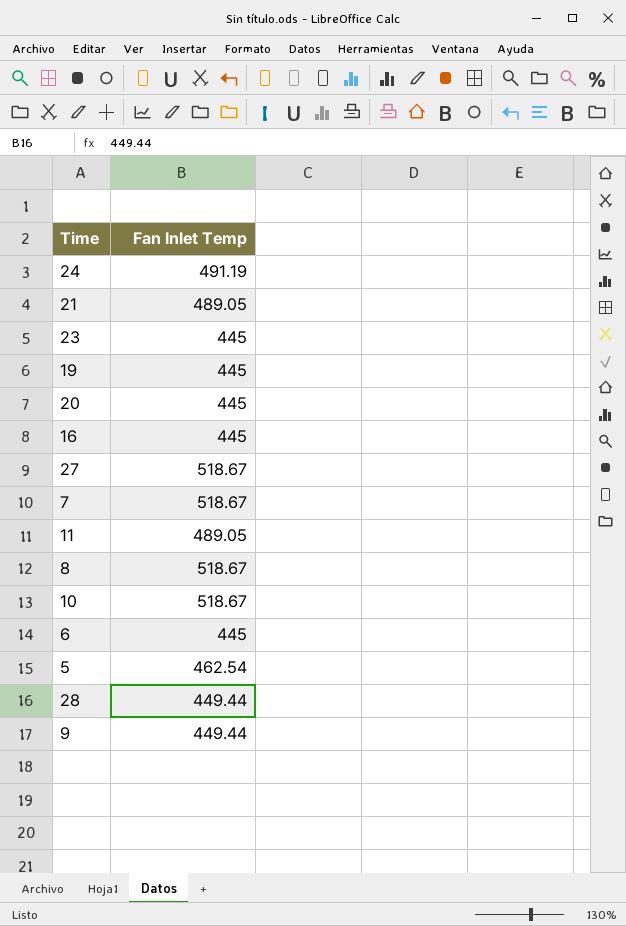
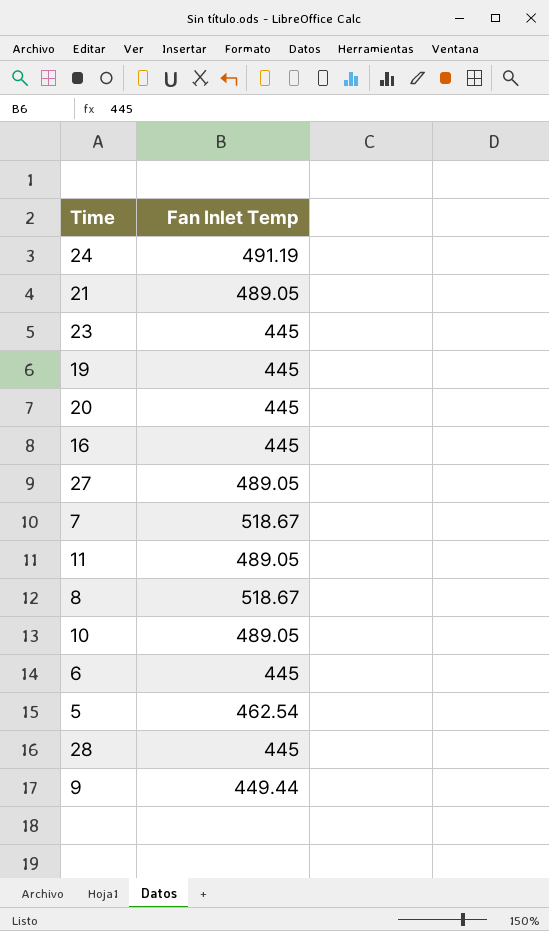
27 | Fan Inlet Temp: 518.67 -> 489.05
10 | Fan Inlet Temp: 518.67 -> 489.05
28 | Fan Inlet Temp: 449.44 -> 445

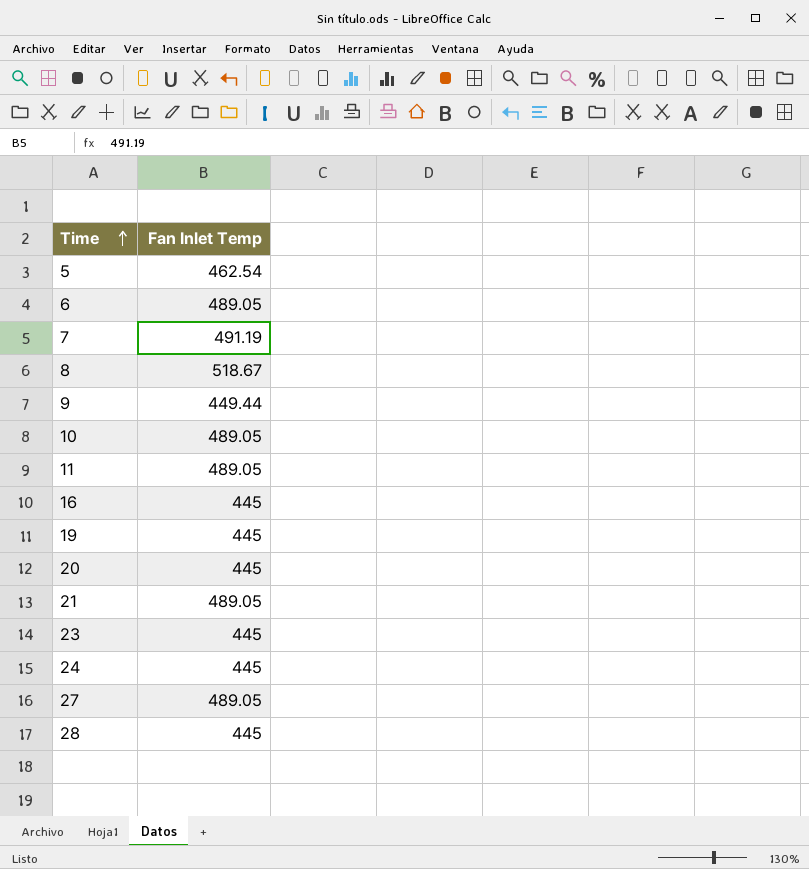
row order: none -> Time ascending
6 | Fan Inlet Temp: 445 -> 489.05
7 | Fan Inlet Temp: 518.67 -> 491.19
24 | Fan Inlet Temp: 491.19 -> 445

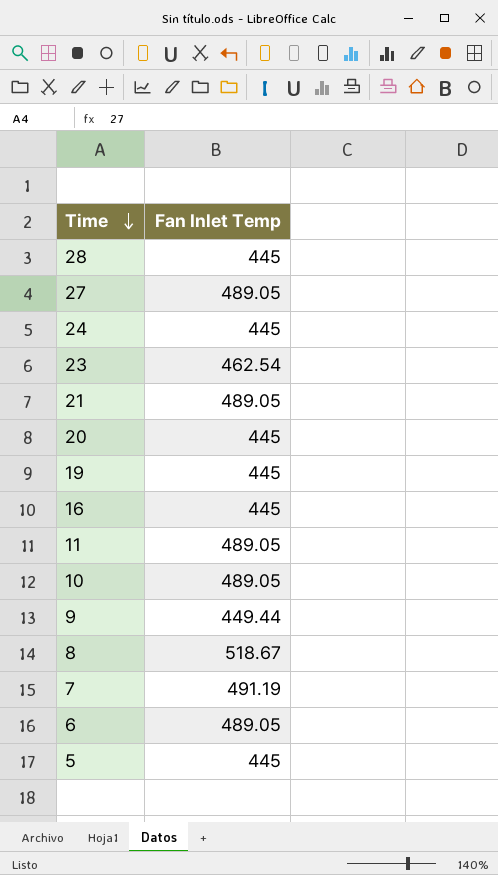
row order: Time ascending -> Time descending
23 | Fan Inlet Temp: 445 -> 462.54
5 | Fan Inlet Temp: 462.54 -> 445

